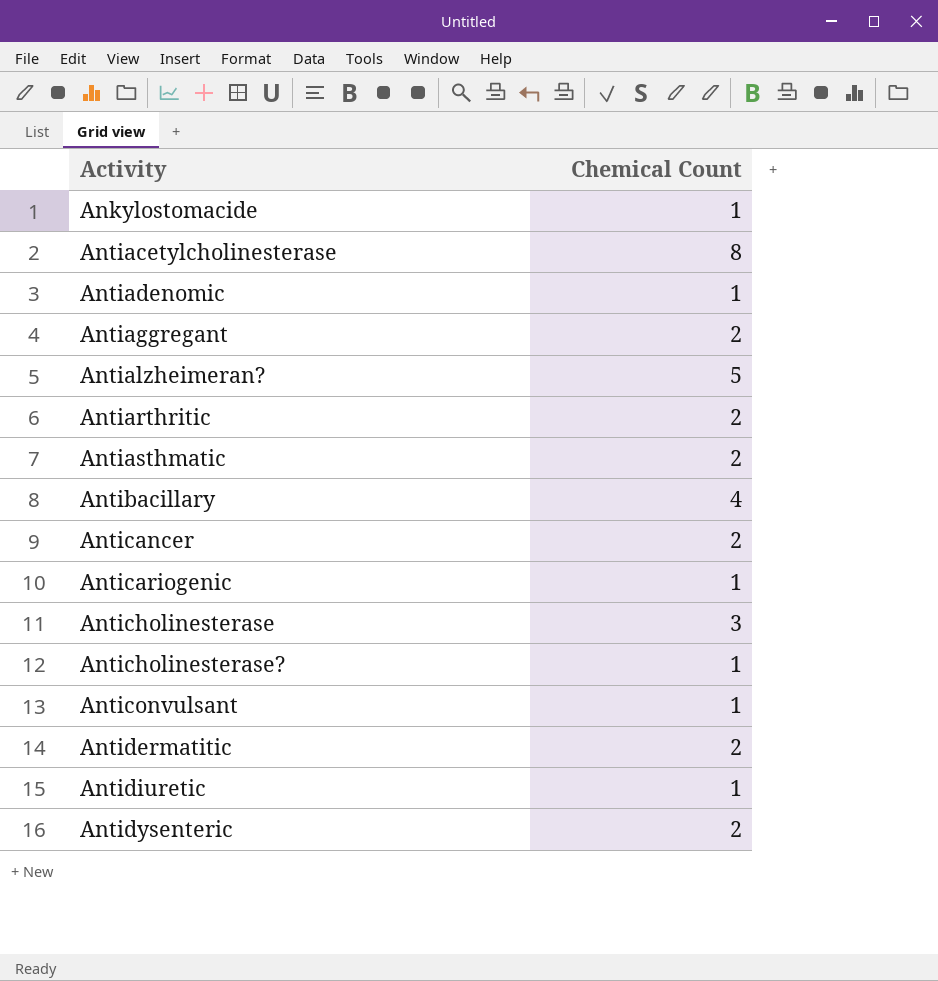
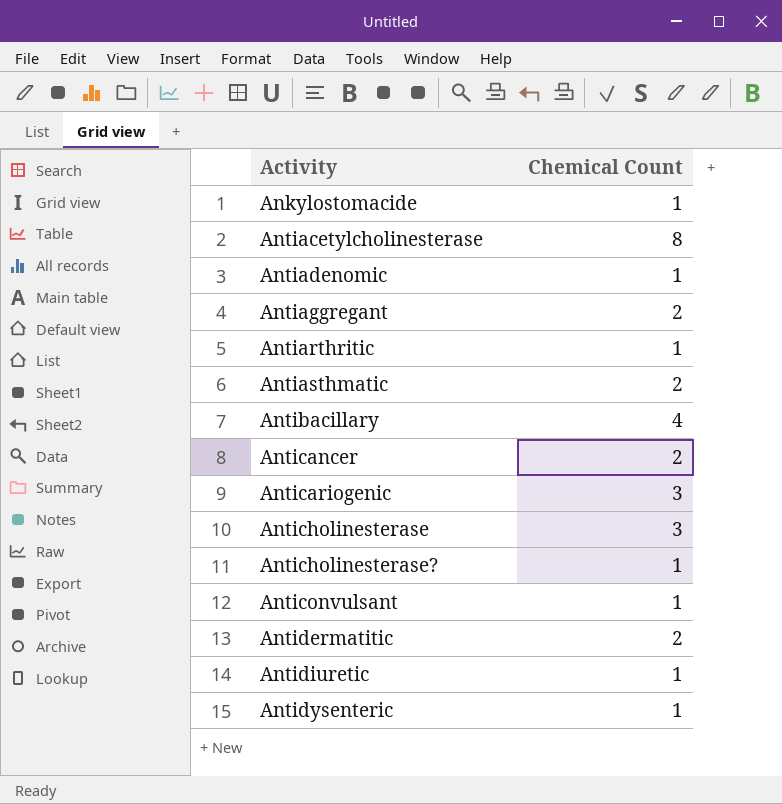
row Antialzheimeran?: 5 -> none
Antiarthritic | Chemical Count: 2 -> 1
Anticariogenic | Chemical Count: 1 -> 3
Antidysenteric | Chemical Count: 2 -> 1

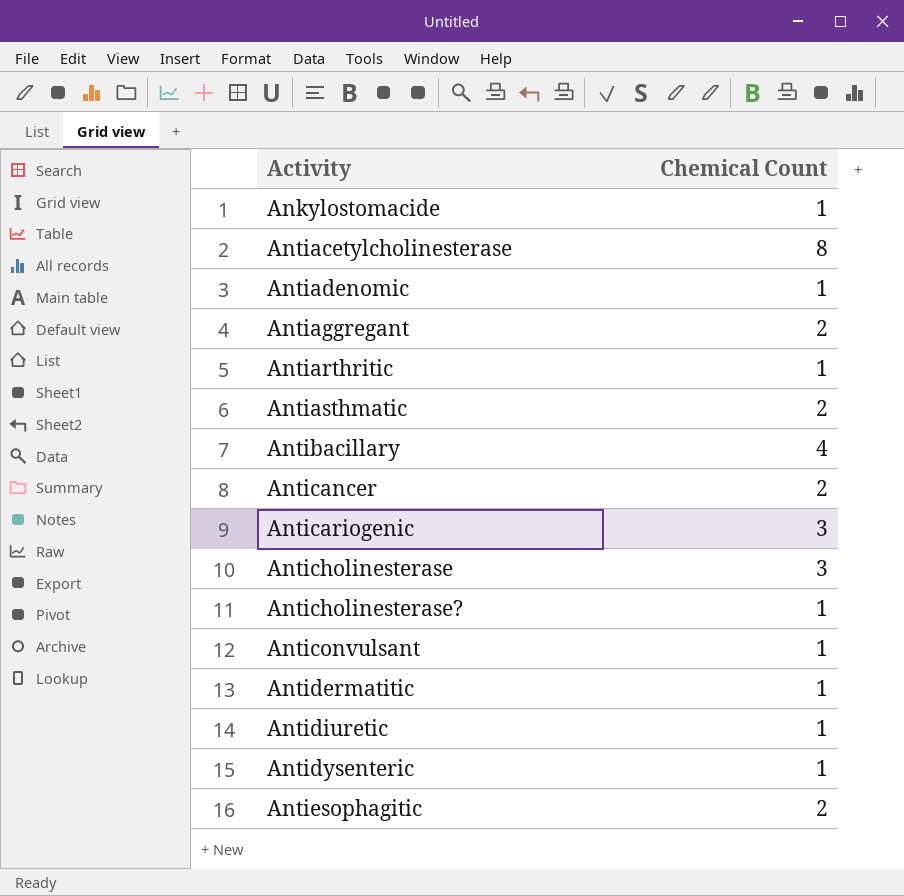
Antidermatitic | Chemical Count: 2 -> 1
row Antiesophagitic: none -> 2

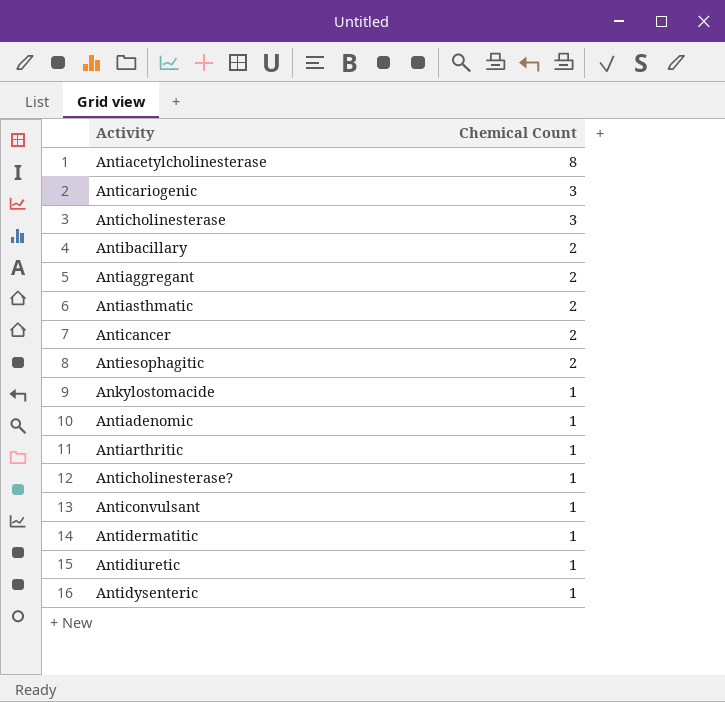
row order: Activity ascending -> Chemical Count descending
Antibacillary | Chemical Count: 4 -> 2

